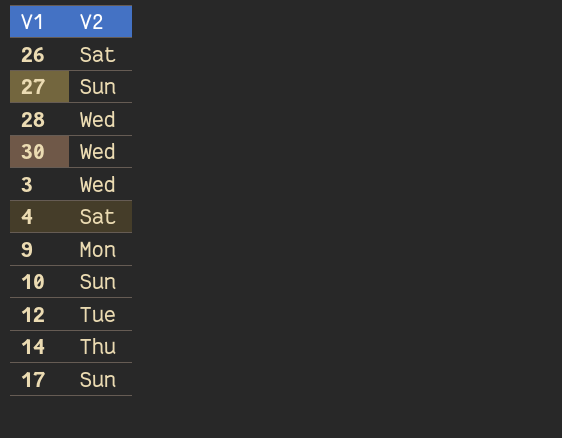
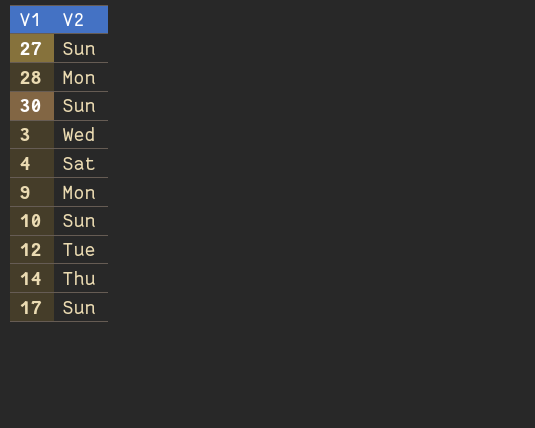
row 26: Sat -> none
28 | V2: Wed -> Mon
30 | V2: Wed -> Sun

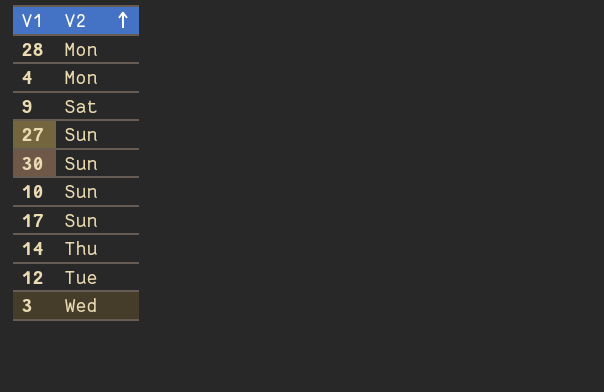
row order: none -> V2 ascending
4 | V2: Sat -> Mon
9 | V2: Mon -> Sat

